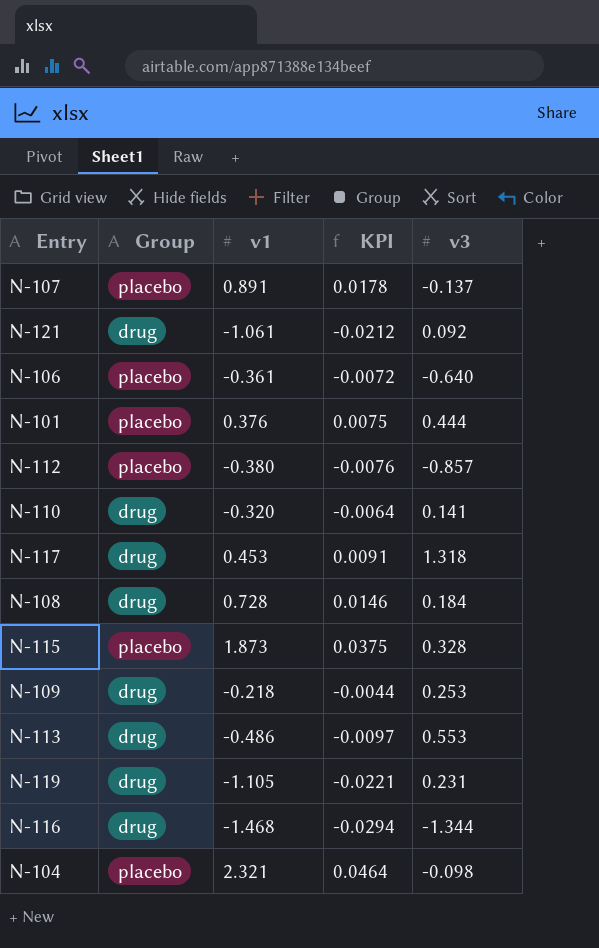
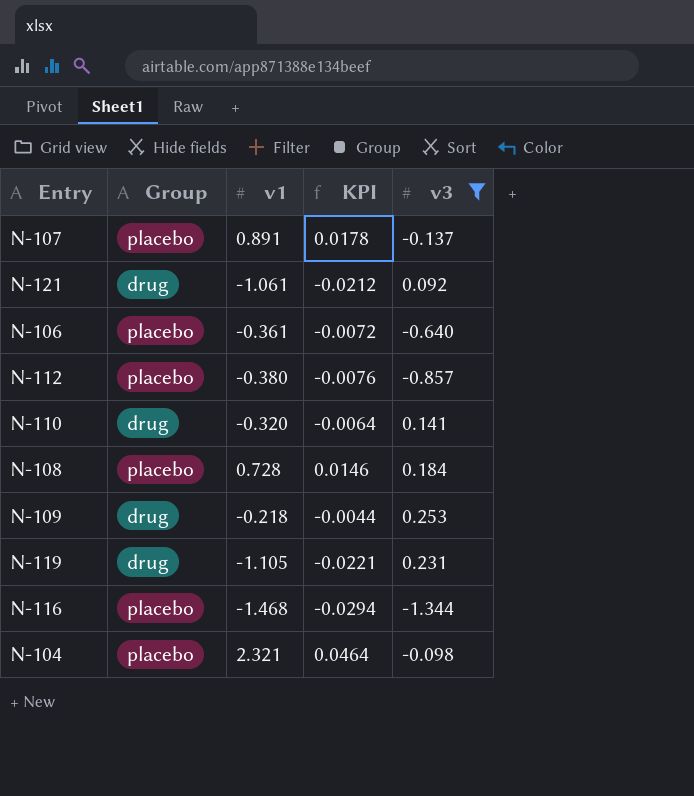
filter: none -> v3 <= 0.253
N-108 | Group: drug -> placebo
N-116 | Group: drug -> placebo

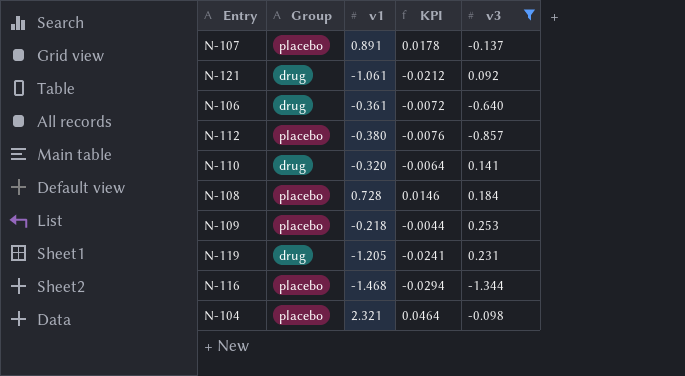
N-106 | Group: placebo -> drug
N-109 | Group: drug -> placebo
N-119 | v1: -1.105 -> -1.205
N-119 | KPI: -0.0221 -> -0.0241

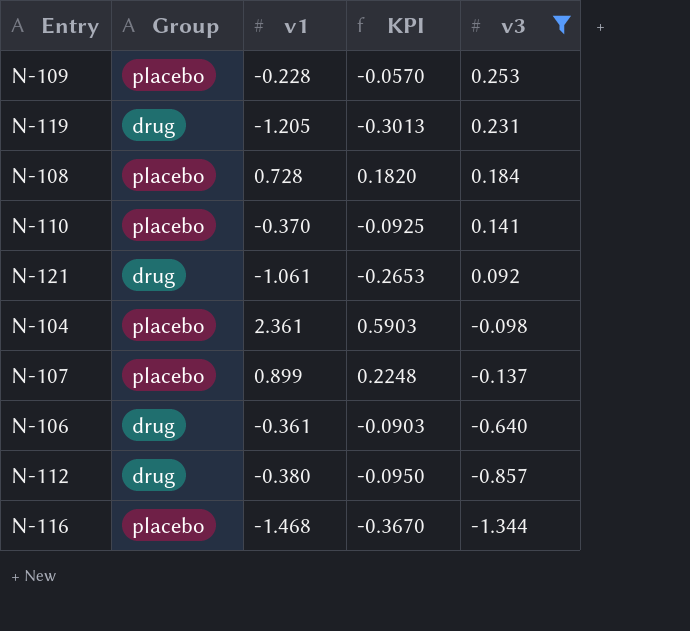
row order: none -> v3 descending
column KPI | formula: [v1] * 0.02 -> [v1] * 0.25
N-109 | v1: -0.218 -> -0.228
N-110 | Group: drug -> placebo
N-110 | v1: -0.320 -> -0.370
N-104 | v1: 2.321 -> 2.361
N-107 | v1: 0.891 -> 0.899
N-112 | Group: placebo -> drug

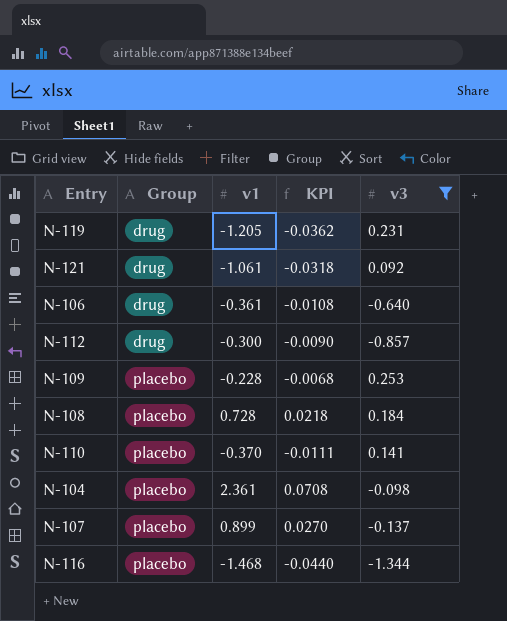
row order: v3 descending -> Group ascending
column KPI | formula: [v1] * 0.25 -> [v1] * 0.03
N-112 | v1: -0.380 -> -0.300

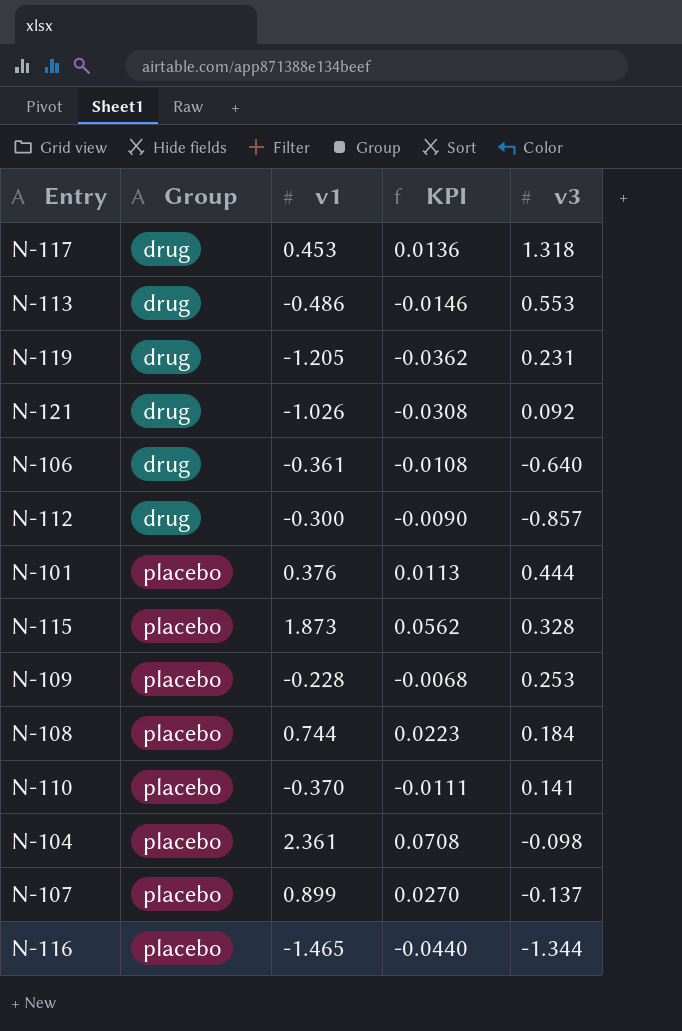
filter: v3 <= 0.253 -> none
N-121 | v1: -1.061 -> -1.026
N-121 | KPI: -0.0318 -> -0.0308
N-108 | v1: 0.728 -> 0.744
N-108 | KPI: 0.0218 -> 0.0223
N-116 | v1: -1.468 -> -1.465

